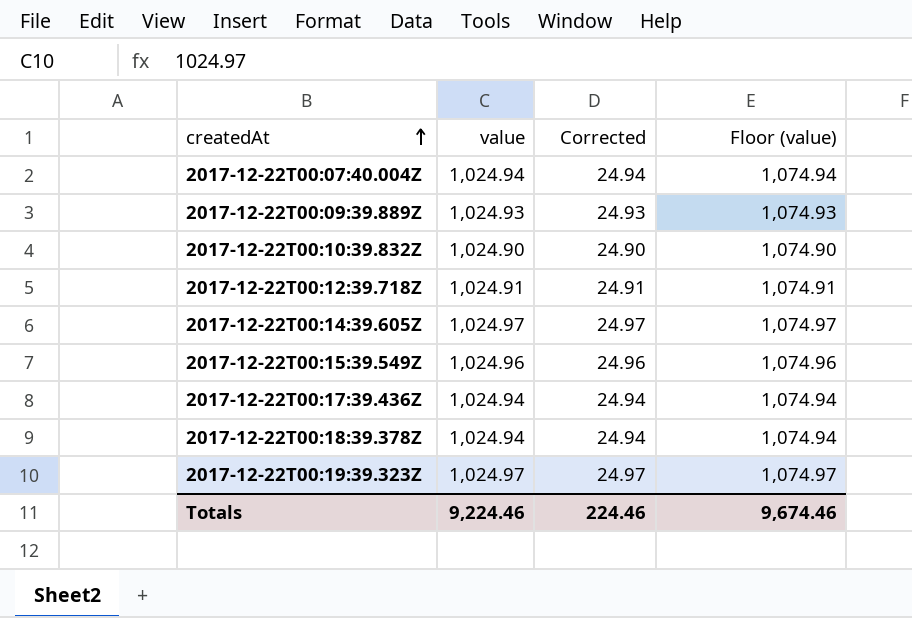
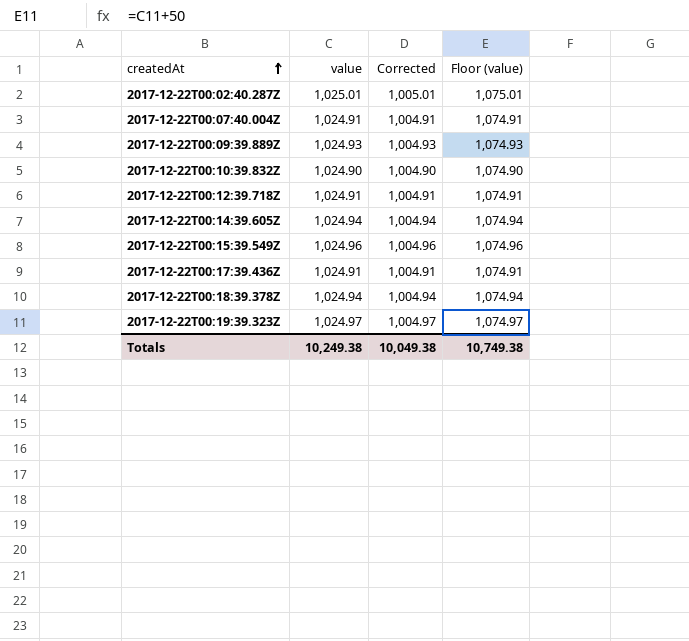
column Corrected | formula: [value] - 1000 -> [value] - 20
row 2017-12-22T00:02:40.287Z: none -> 1,025.01 | 1,005.01 | 1,075.01
2017-12-22T00:07:40.004Z | value: 1,024.94 -> 1,024.91
2017-12-22T00:07:40.004Z | Floor (value): 1,074.94 -> 1,074.91
2017-12-22T00:14:39.605Z | value: 1,024.97 -> 1,024.94
2017-12-22T00:14:39.605Z | Floor (value): 1,074.97 -> 1,074.94
2017-12-22T00:17:39.436Z | value: 1,024.94 -> 1,024.91
2017-12-22T00:17:39.436Z | Floor (value): 1,074.94 -> 1,074.91
Totals | value: 9,224.46 -> 10,249.38
Totals | Corrected: 224.46 -> 10,049.38
Totals | Floor (value): 9,674.46 -> 10,749.38

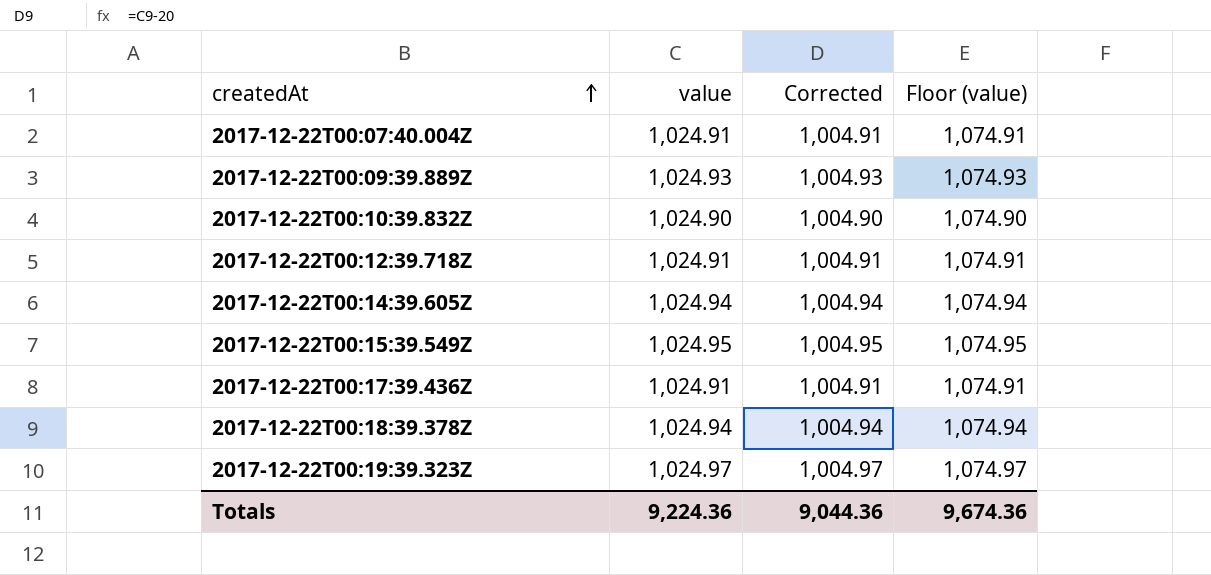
row 2017-12-22T00:02:40.287Z: 1,025.01 | 1,005.01 | 1,075.01 -> none
2017-12-22T00:15:39.549Z | value: 1,024.96 -> 1,024.95
2017-12-22T00:15:39.549Z | Corrected: 1,004.96 -> 1,004.95
2017-12-22T00:15:39.549Z | Floor (value): 1,074.96 -> 1,074.95
Totals | value: 10,249.38 -> 9,224.36
Totals | Corrected: 10,049.38 -> 9,044.36
Totals | Floor (value): 10,749.38 -> 9,674.36

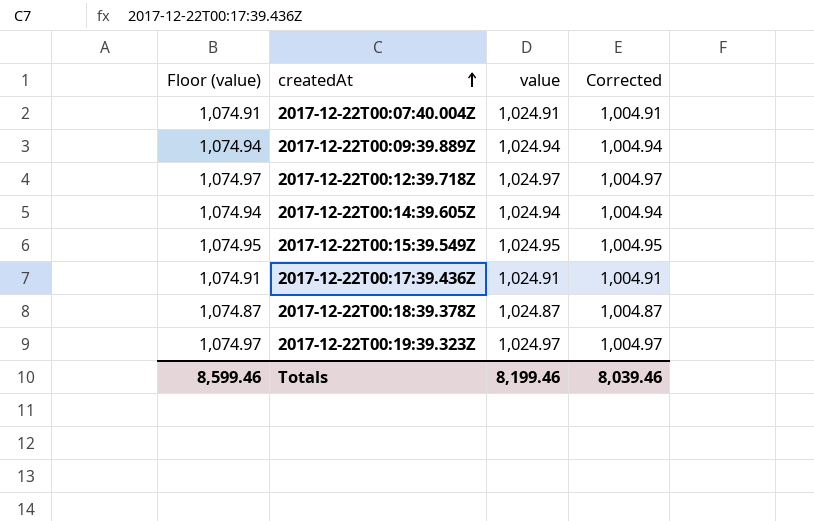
column Floor (value) | position: 4 -> 1
row 2017-12-22T00:10:39.832Z: 1,024.90 | 1,004.90 | 1,074.90 -> none
2017-12-22T00:09:39.889Z | Floor (value): 1,074.93 -> 1,074.94
2017-12-22T00:09:39.889Z | value: 1,024.93 -> 1,024.94
2017-12-22T00:09:39.889Z | Corrected: 1,004.93 -> 1,004.94
2017-12-22T00:12:39.718Z | Floor (value): 1,074.91 -> 1,074.97
2017-12-22T00:12:39.718Z | value: 1,024.91 -> 1,024.97
2017-12-22T00:12:39.718Z | Corrected: 1,004.91 -> 1,004.97
2017-12-22T00:18:39.378Z | Floor (value): 1,074.94 -> 1,074.87
2017-12-22T00:18:39.378Z | value: 1,024.94 -> 1,024.87
2017-12-22T00:18:39.378Z | Corrected: 1,004.94 -> 1,004.87
Totals | Floor (value): 9,674.36 -> 8,599.46
Totals | value: 9,224.36 -> 8,199.46
Totals | Corrected: 9,044.36 -> 8,039.46

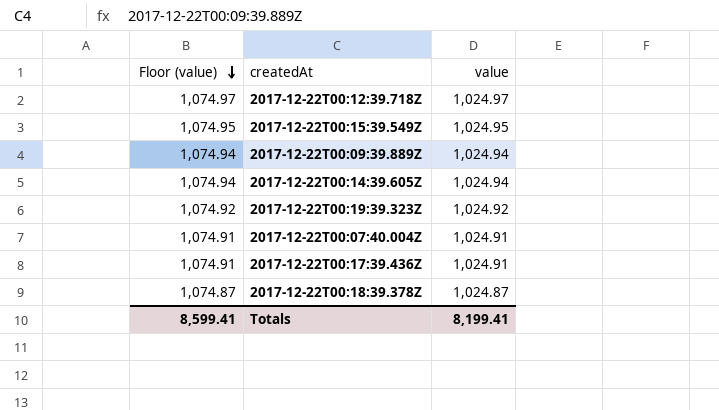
row order: createdAt ascending -> Floor (value) descending
column Corrected | formula: [value] - 20 -> none
2017-12-22T00:19:39.323Z | Floor (value): 1,074.97 -> 1,074.92
2017-12-22T00:19:39.323Z | value: 1,024.97 -> 1,024.92
Totals | Floor (value): 8,599.46 -> 8,599.41
Totals | value: 8,199.46 -> 8,199.41

